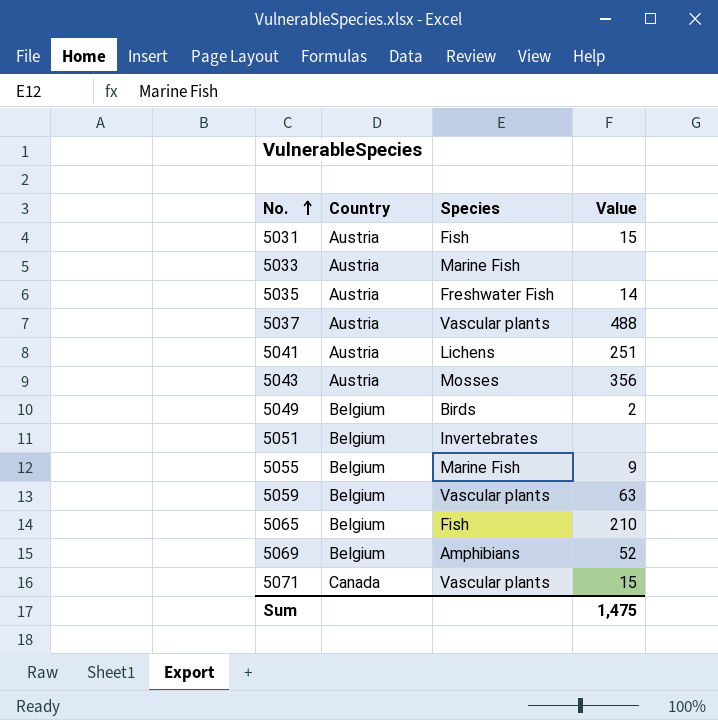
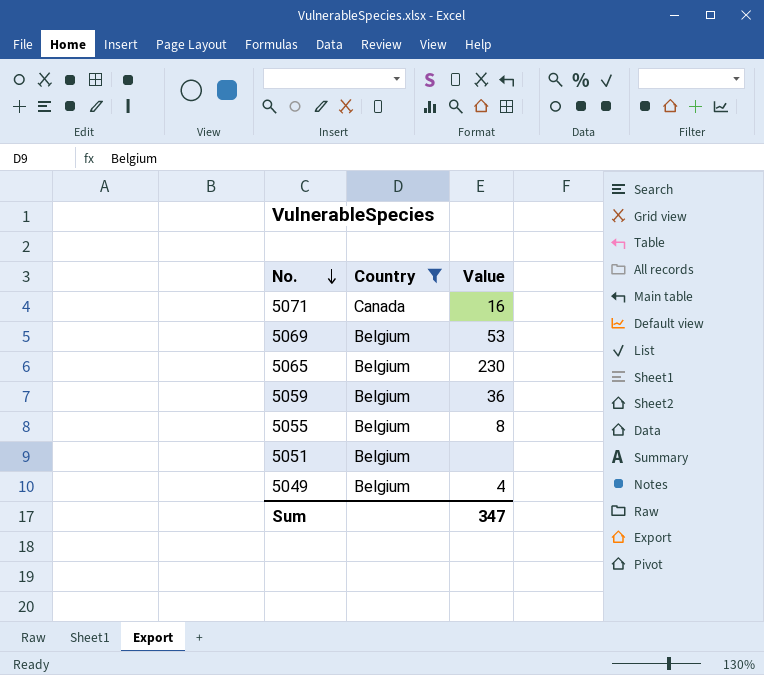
filter: none -> Country != Austria
row order: No. ascending -> No. descending
column Species | position: 3 -> none
5071 | Value: 15 -> 16
5069 | Value: 52 -> 53
5065 | Value: 210 -> 230
5059 | Value: 63 -> 36
5055 | Value: 9 -> 8
5049 | Value: 2 -> 4
Sum | Value: 1,475 -> 347

